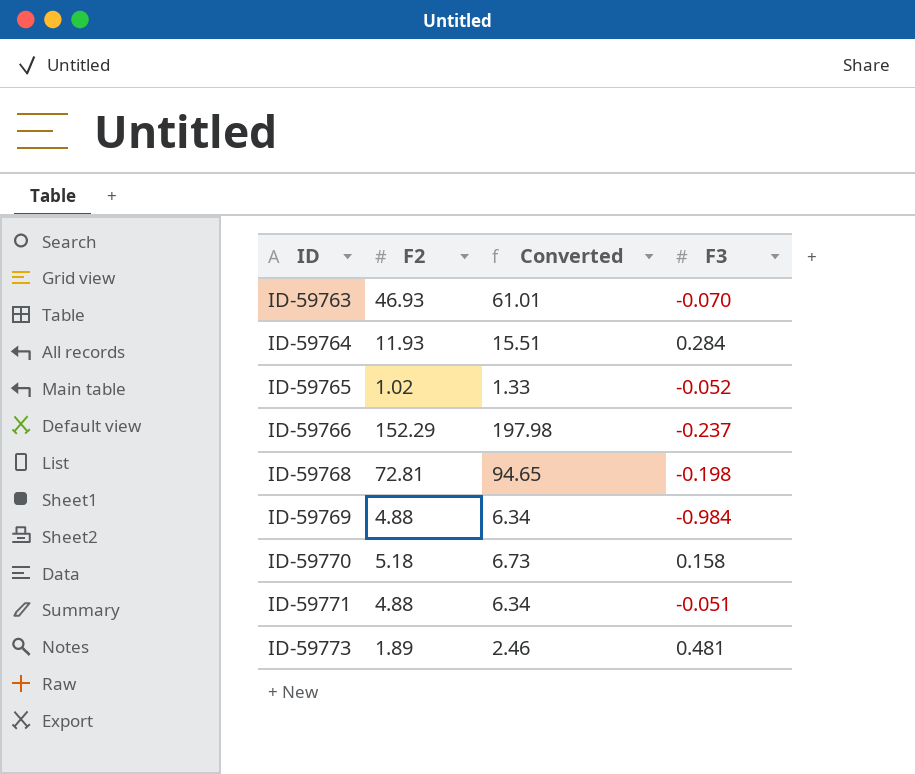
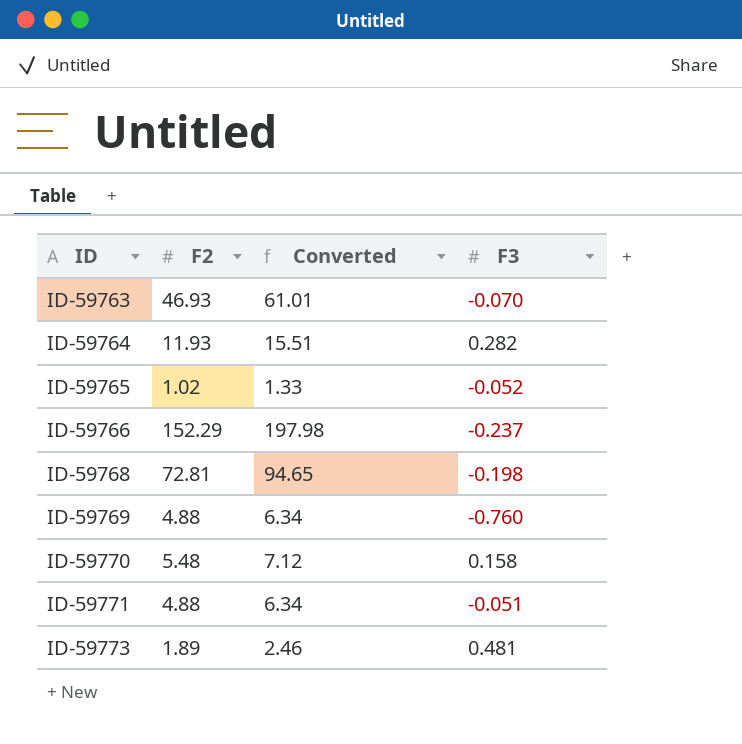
ID-59764 | F3: 0.284 -> 0.282
ID-59769 | F3: -0.984 -> -0.760
ID-59770 | F2: 5.18 -> 5.48
ID-59770 | Converted: 6.73 -> 7.12

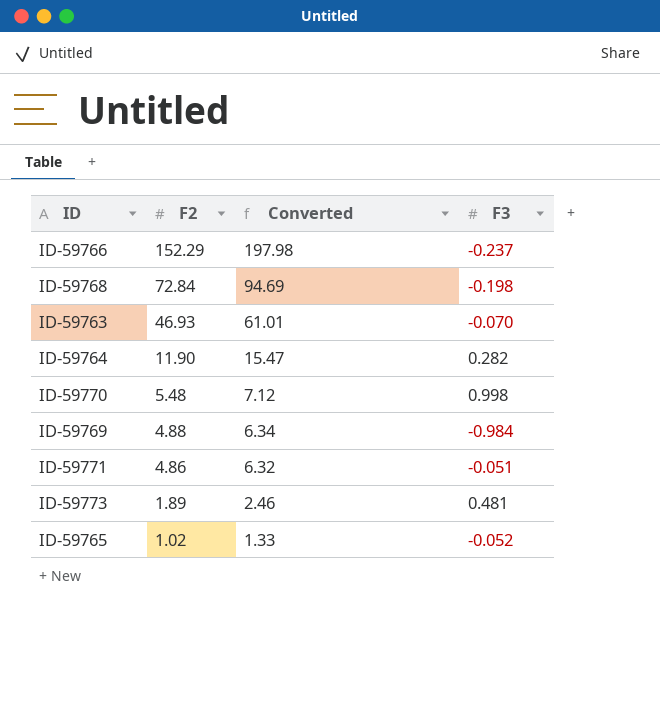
row order: ID ascending -> F2 descending
ID-59768 | F2: 72.81 -> 72.84
ID-59768 | Converted: 94.65 -> 94.69
ID-59764 | F2: 11.93 -> 11.90
ID-59764 | Converted: 15.51 -> 15.47
ID-59770 | F3: 0.158 -> 0.998
ID-59769 | F3: -0.760 -> -0.984
ID-59771 | F2: 4.88 -> 4.86
ID-59771 | Converted: 6.34 -> 6.32

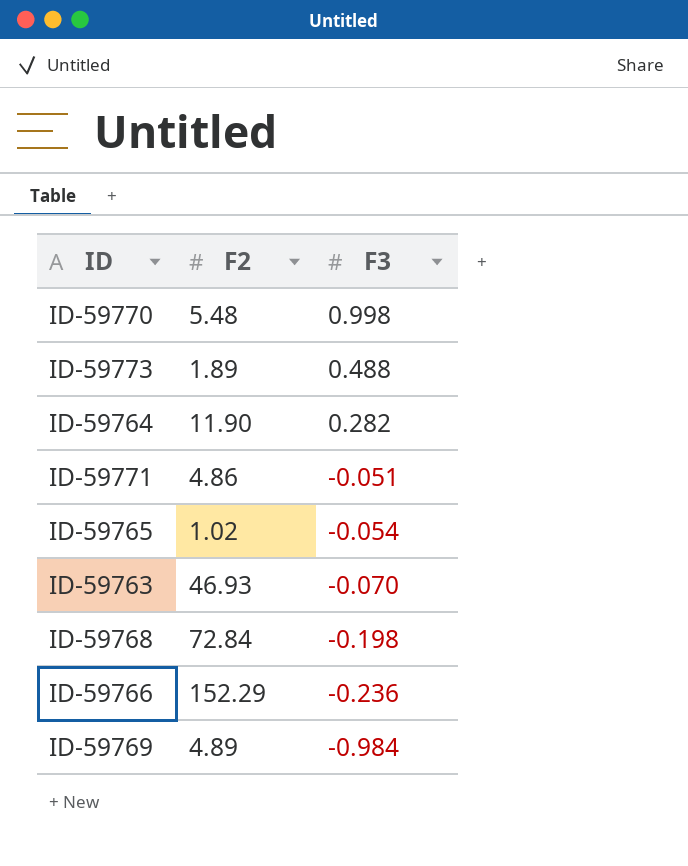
row order: F2 descending -> F3 descending
column Converted | formula: [F2] * 1.3 -> none
ID-59773 | F3: 0.481 -> 0.488
ID-59765 | F3: -0.052 -> -0.054
ID-59766 | F3: -0.237 -> -0.236
ID-59769 | F2: 4.88 -> 4.89

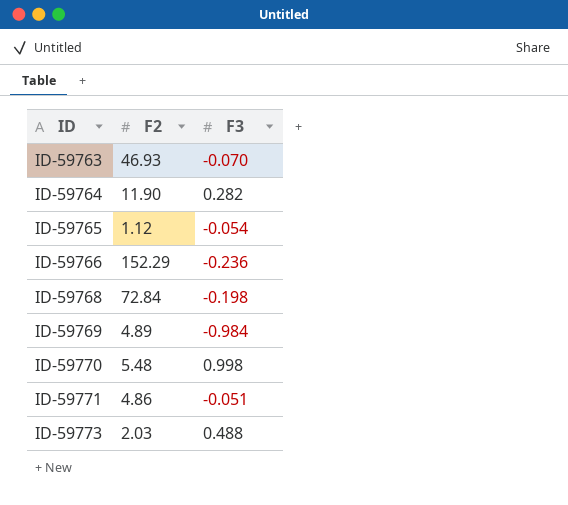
row order: F3 descending -> ID ascending
ID-59765 | F2: 1.02 -> 1.12
ID-59773 | F2: 1.89 -> 2.03

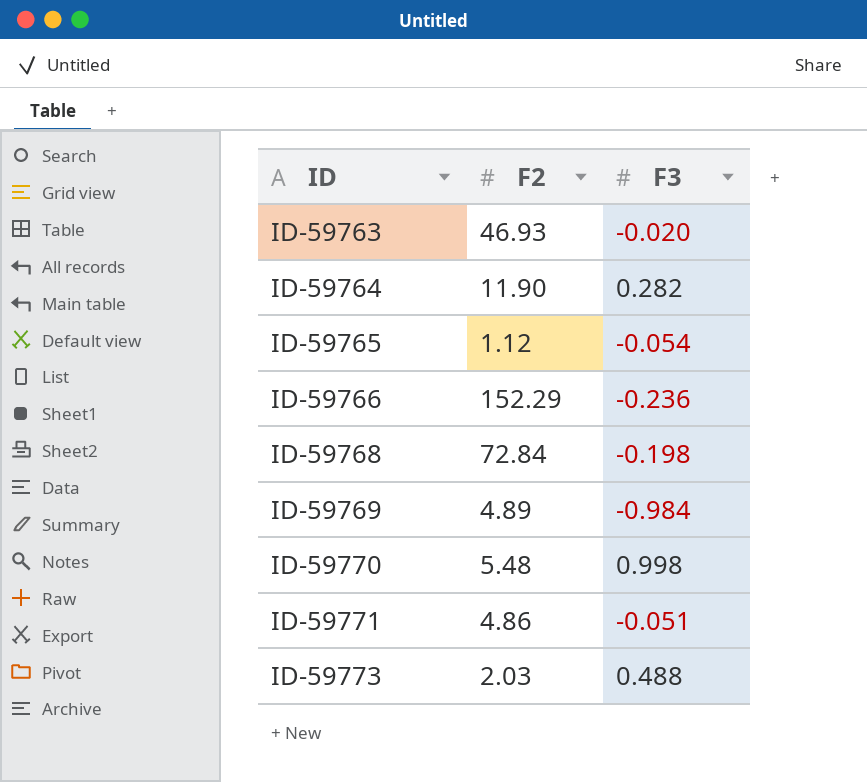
ID-59763 | F3: -0.070 -> -0.020

